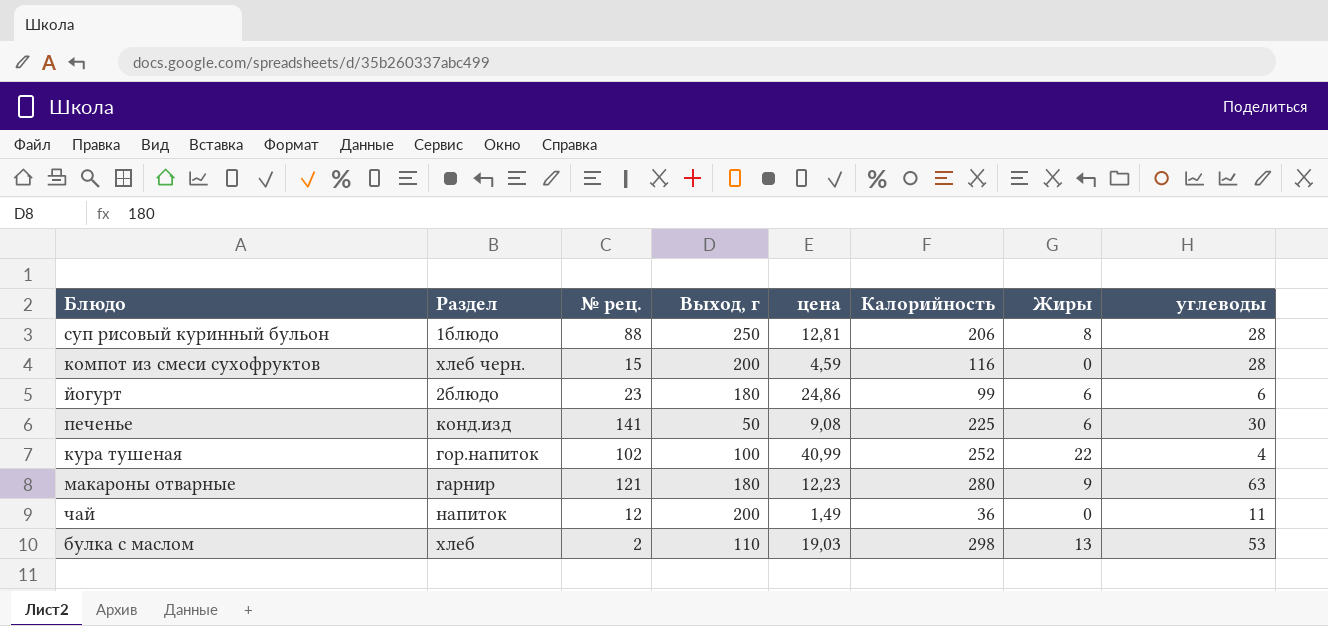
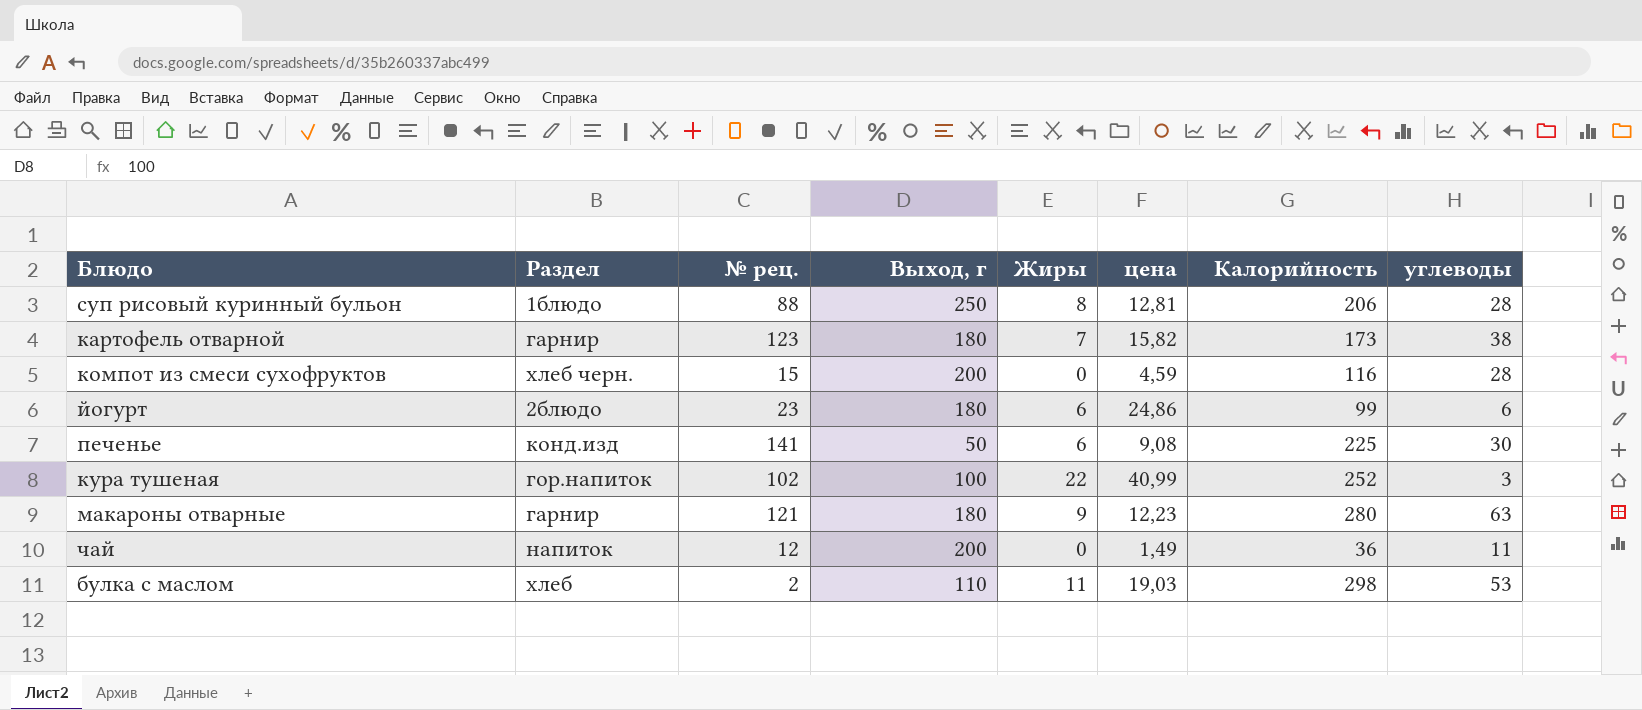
column Жиры | position: 7 -> 5
row картофель отварной: none -> гарнир | 123 | 180 | 7 | 15,82 | 173 | 38
кура тушеная | углеводы: 4 -> 3
булка с маслом | Жиры: 13 -> 11

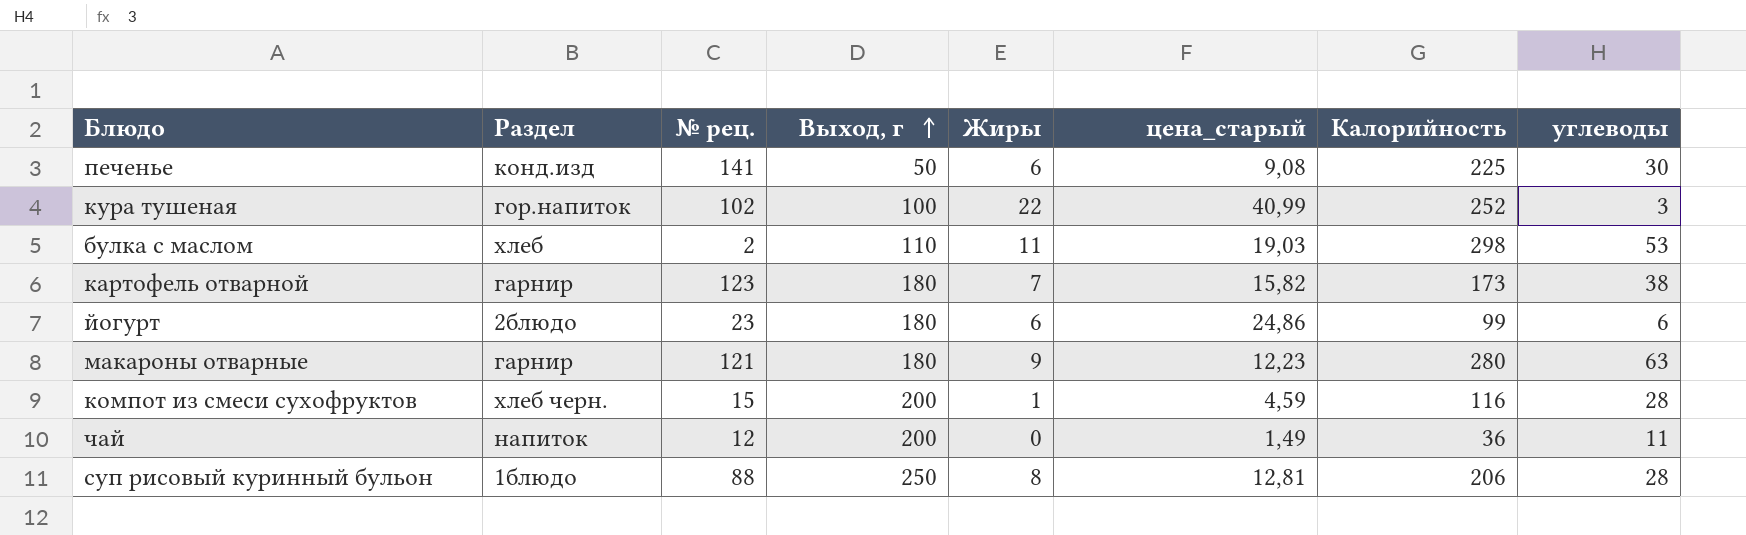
row order: none -> Выход, г ascending
column name: цена -> цена_старый
компот из смеси сухофруктов | Жиры: 0 -> 1

